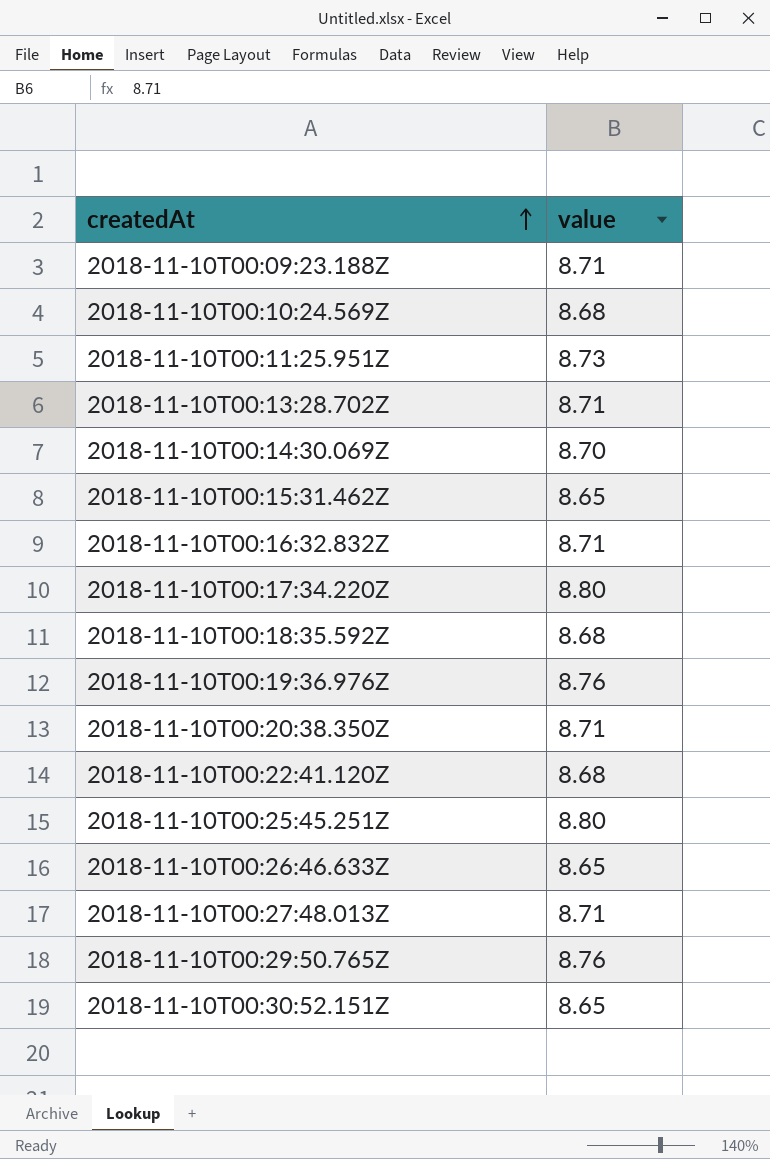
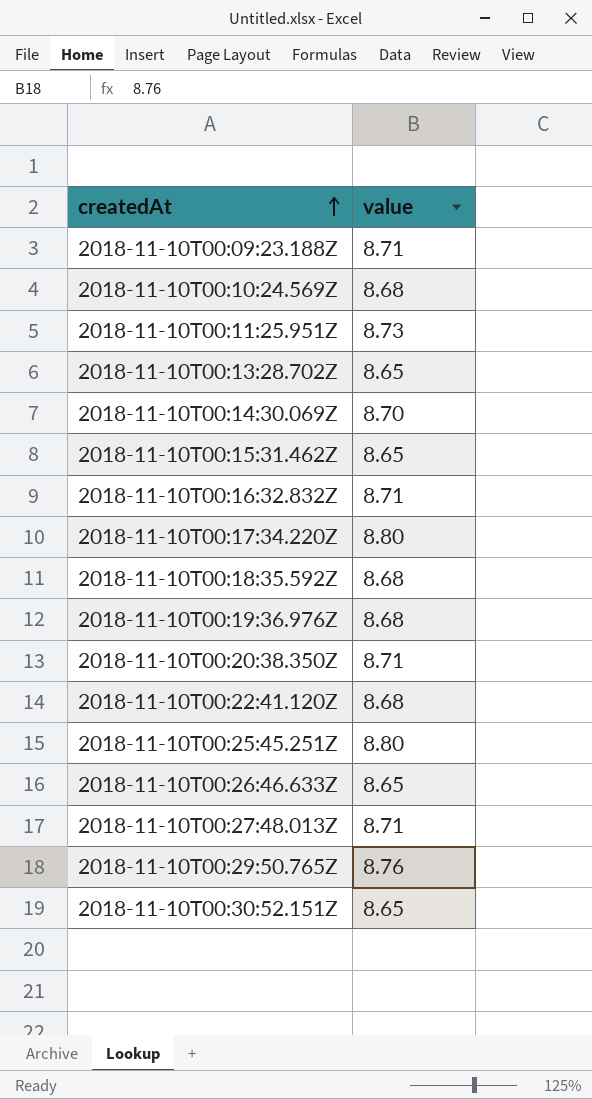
2018-11-10T00:13:28.702Z | value: 8.71 -> 8.65
2018-11-10T00:19:36.976Z | value: 8.76 -> 8.68

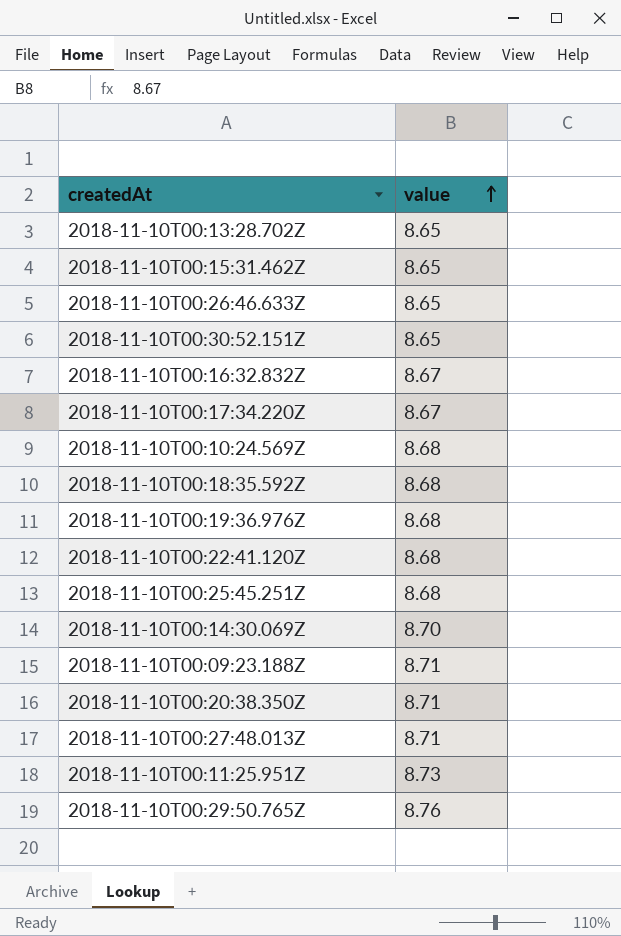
row order: createdAt ascending -> value ascending
2018-11-10T00:16:32.832Z | value: 8.71 -> 8.67
2018-11-10T00:17:34.220Z | value: 8.80 -> 8.67
2018-11-10T00:25:45.251Z | value: 8.80 -> 8.68

